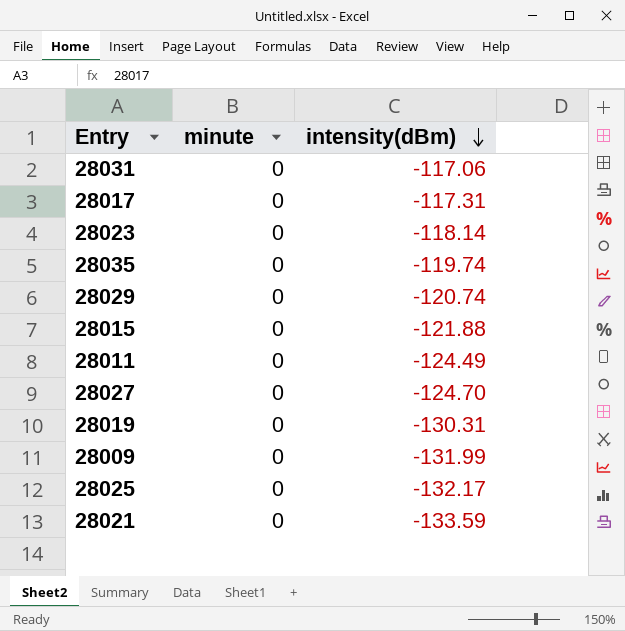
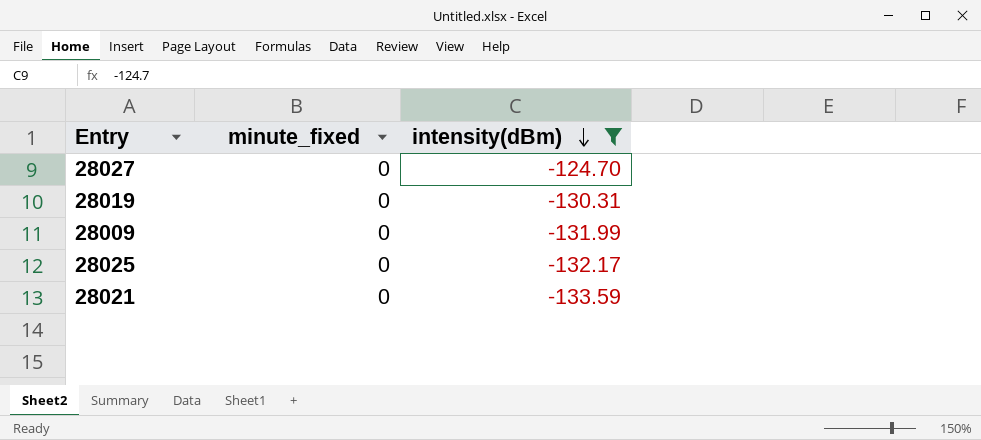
filter: none -> intensity(dBm) <= -124.70
column name: minute -> minute_fixed

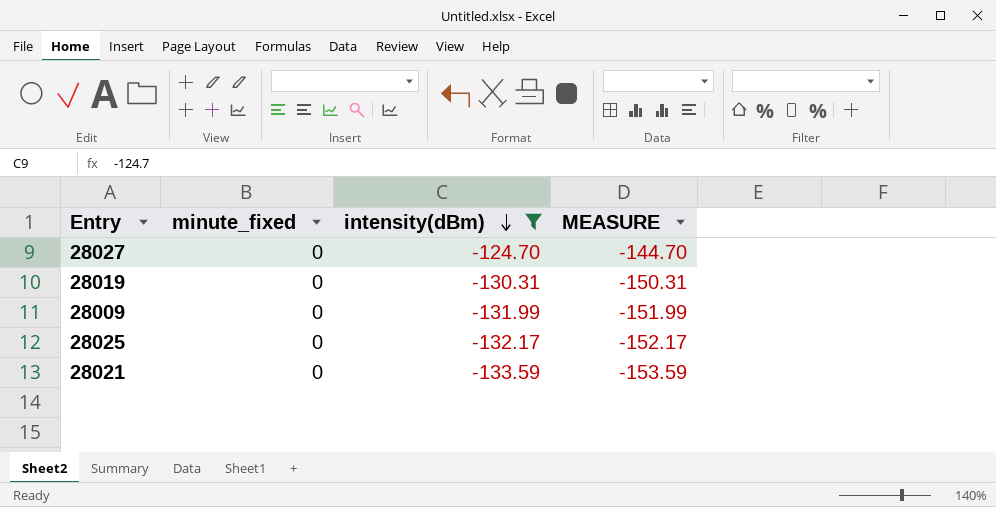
column MEASURE | formula: none -> [intensity(dBm)] - 20

